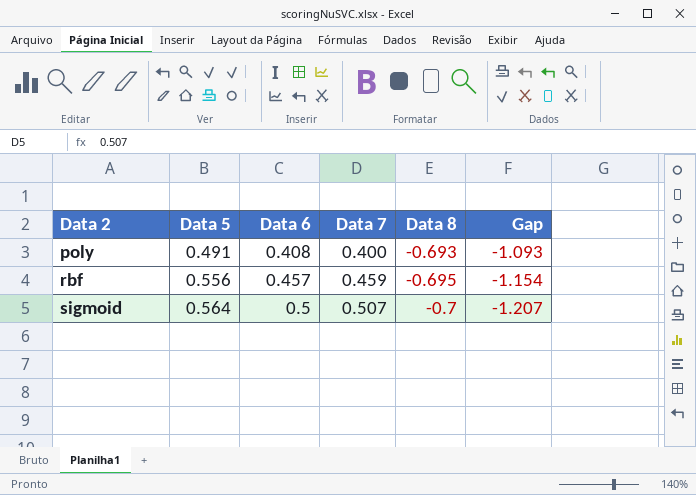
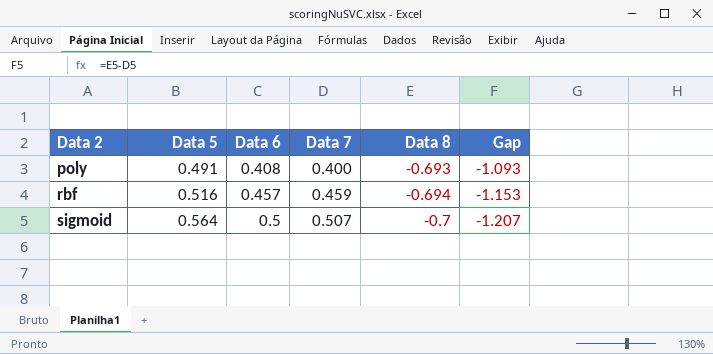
rbf | Data 5: 0.556 -> 0.516
rbf | Data 8: -0.695 -> -0.694
rbf | Gap: -1.154 -> -1.153

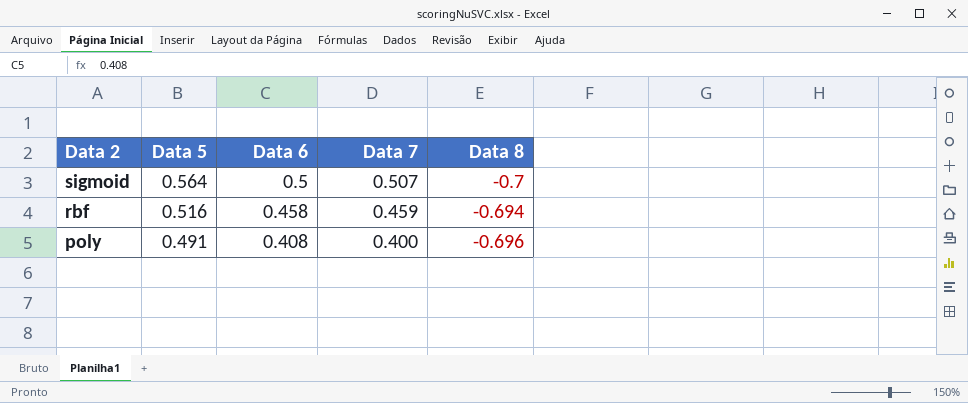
row order: Data 2 ascending -> Data 2 descending
column Gap | formula: [Data 8] - [Data 7] -> none
rbf | Data 6: 0.457 -> 0.458
poly | Data 8: -0.693 -> -0.696

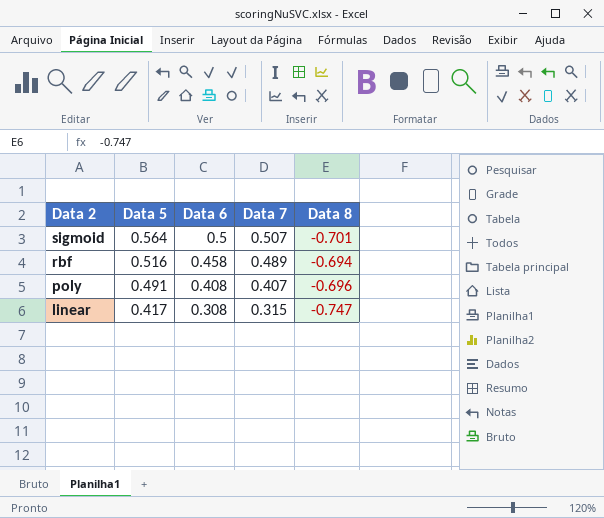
sigmoid | Data 8: -0.7 -> -0.701
rbf | Data 7: 0.459 -> 0.489
poly | Data 7: 0.400 -> 0.407
row linear: none -> 0.417 | 0.308 | 0.315 | -0.747

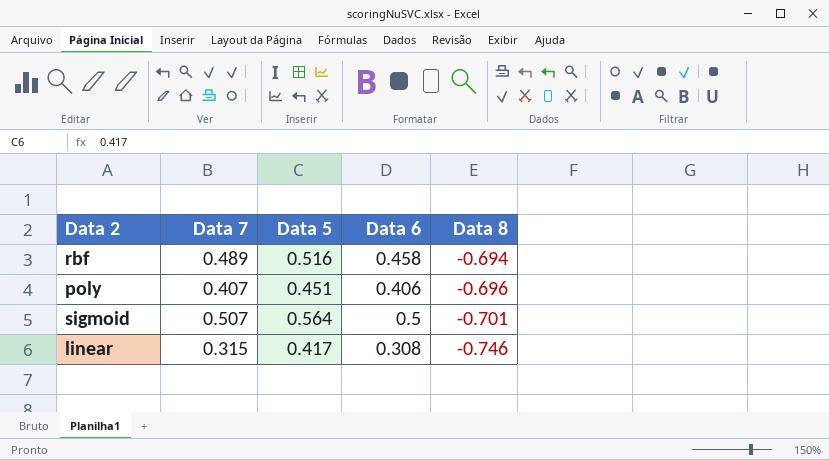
row order: Data 2 descending -> Data 8 descending
column Data 7 | position: 4 -> 2
poly | Data 5: 0.491 -> 0.451
poly | Data 6: 0.408 -> 0.406
linear | Data 8: -0.747 -> -0.746

